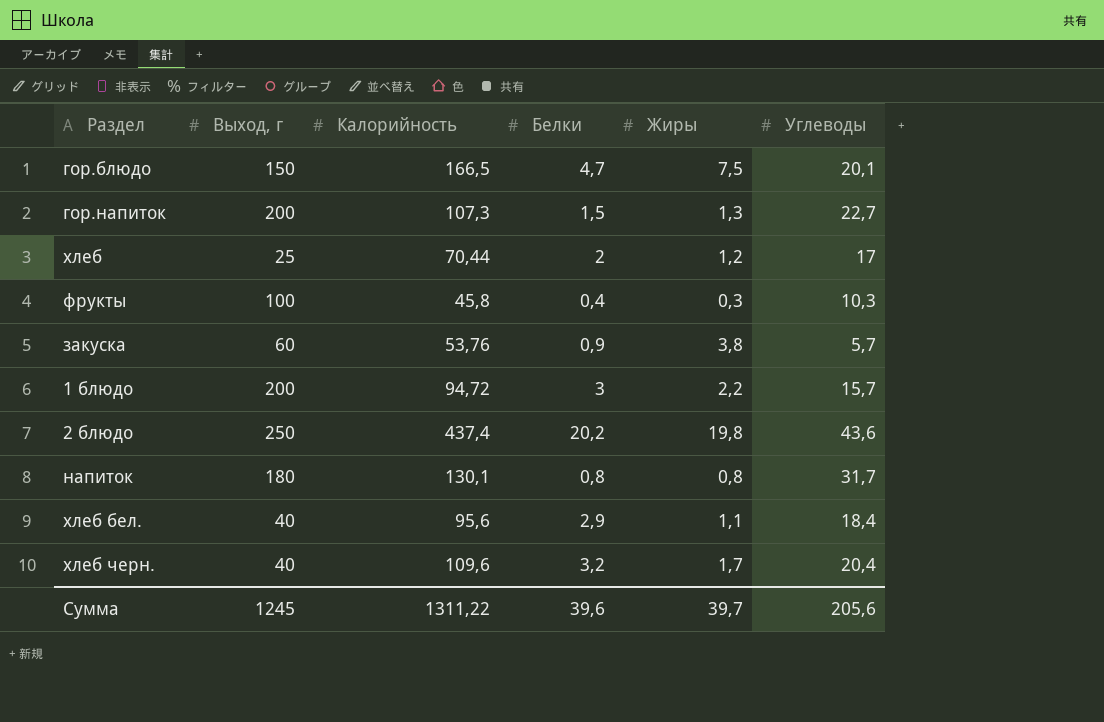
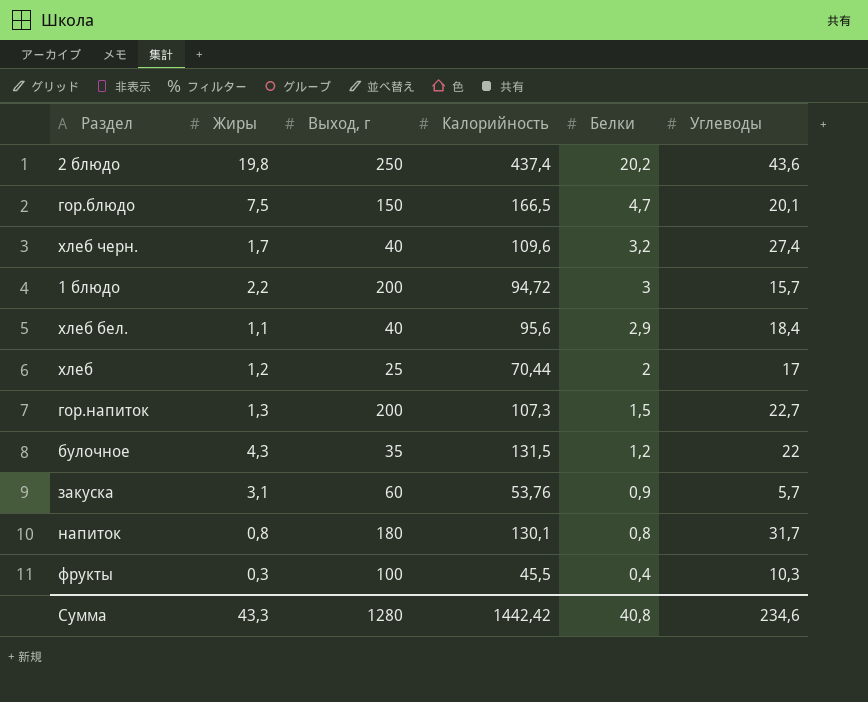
row order: none -> Белки descending
column Жиры | position: 5 -> 2
хлеб черн. | Углеводы: 20,4 -> 27,4
row булочное: none -> 4,3 | 35 | 131,5 | 1,2 | 22
закуска | Жиры: 3,8 -> 3,1
фрукты | Калорийность: 45,8 -> 45,5
Сумма | Жиры: 39,7 -> 43,3
Сумма | Выход, г: 1245 -> 1280
Сумма | Калорийность: 1311,22 -> 1442,42
Сумма | Белки: 39,6 -> 40,8
Сумма | Углеводы: 205,6 -> 234,6

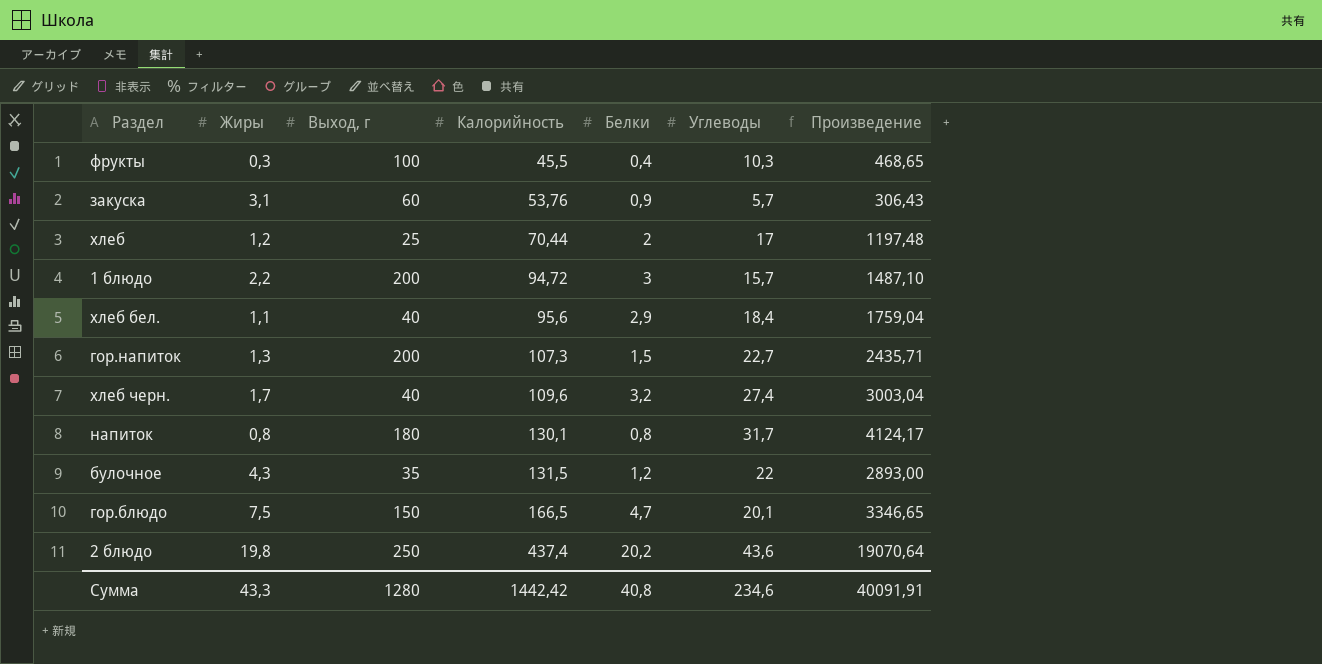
row order: Белки descending -> Калорийность ascending
column Произведение | formula: none -> [Калорийность] * [Углеводы]

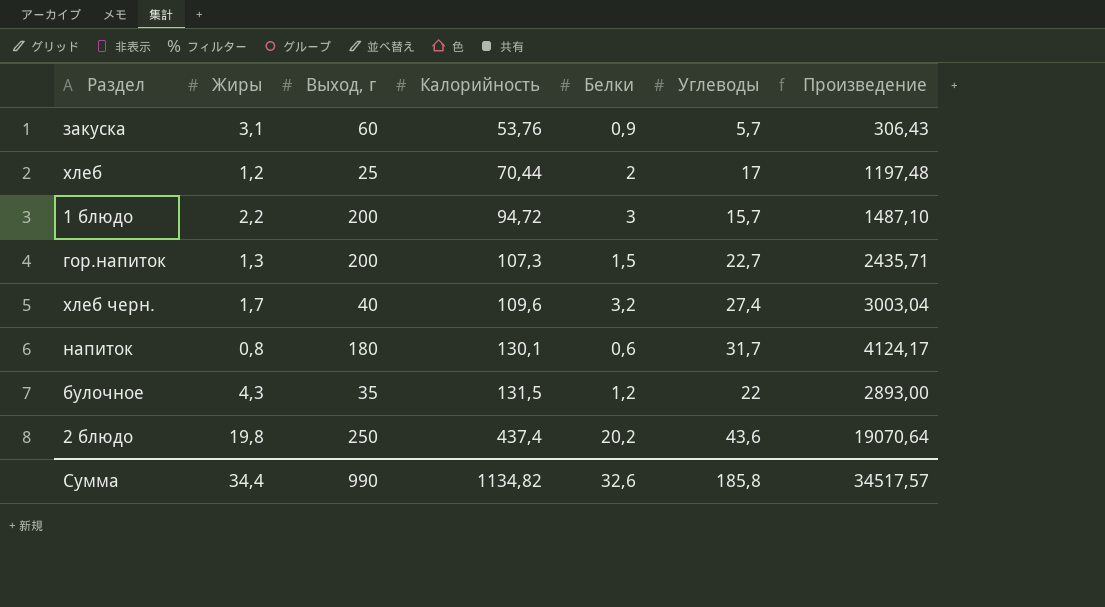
row фрукты: 0,3 | 100 | 45,5 | 0,4 | 10,3 | 468,65 -> none
row хлеб бел.: 1,1 | 40 | 95,6 | 2,9 | 18,4 | 1759,04 -> none
row гор.блюдо: 7,5 | 150 | 166,5 | 4,7 | 20,1 | 3346,65 -> none
напиток | Белки: 0,8 -> 0,6
Сумма | Жиры: 43,3 -> 34,4
Сумма | Выход, г: 1280 -> 990
Сумма | Калорийность: 1442,42 -> 1134,82
Сумма | Белки: 40,8 -> 32,6
Сумма | Углеводы: 234,6 -> 185,8
Сумма | Произведение: 40091,91 -> 34517,57

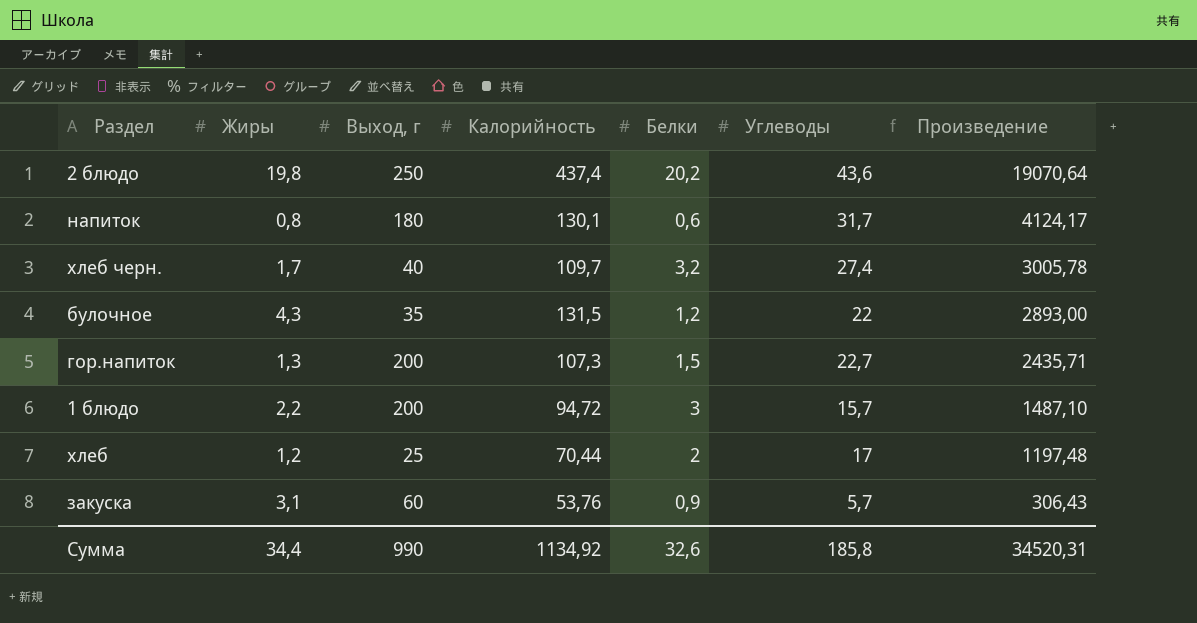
row order: Калорийность ascending -> Произведение descending
хлеб черн. | Калорийность: 109,6 -> 109,7
хлеб черн. | Произведение: 3003,04 -> 3005,78
Сумма | Калорийность: 1134,82 -> 1134,92
Сумма | Произведение: 34517,57 -> 34520,31

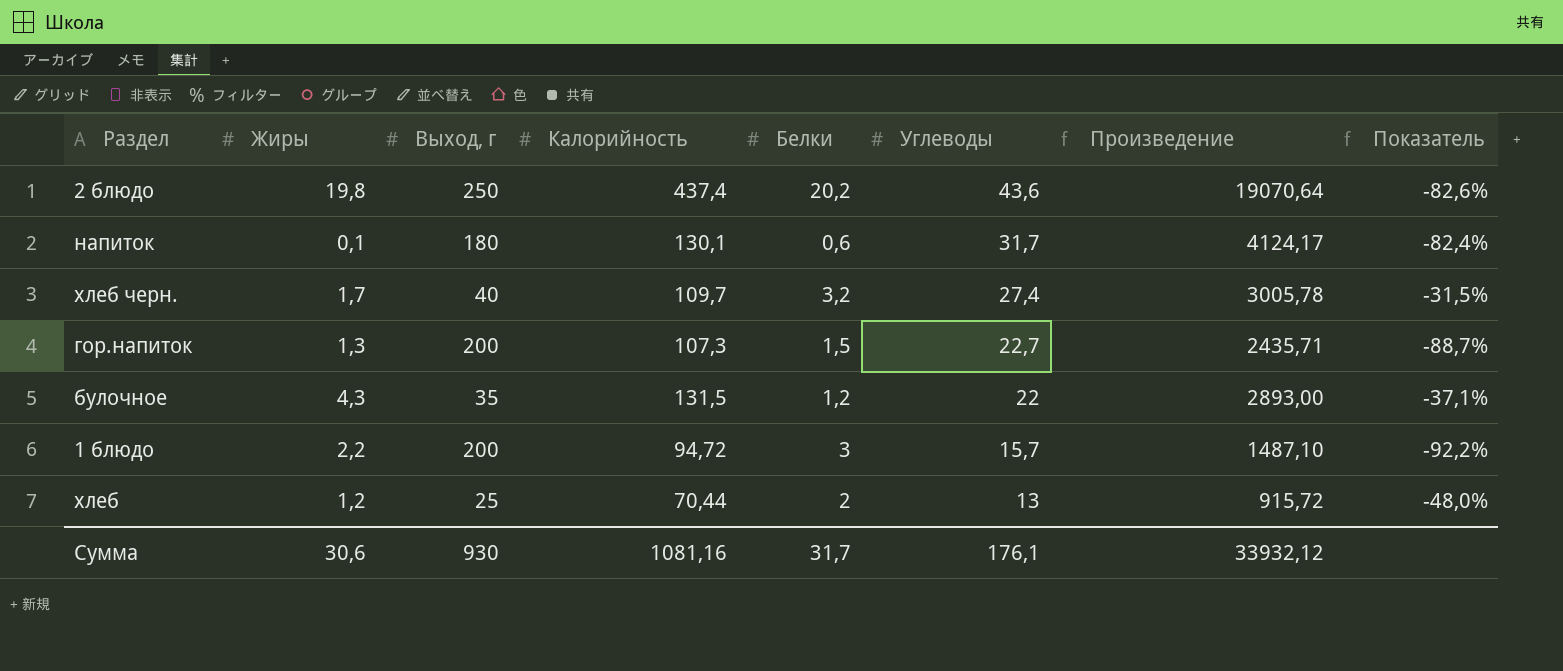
row order: Произведение descending -> Углеводы descending
column Показатель | formula: none -> ([Углеводы] - [Выход, г]) / [Выход, г]
row закуска: 3,1 | 60 | 53,76 | 0,9 | 5,7 | 306,43 -> none
напиток | Жиры: 0,8 -> 0,1
хлеб | Углеводы: 17 -> 13
хлеб | Произведение: 1197,48 -> 915,72
Сумма | Жиры: 34,4 -> 30,6
Сумма | Выход, г: 990 -> 930
Сумма | Калорийность: 1134,92 -> 1081,16
Сумма | Белки: 32,6 -> 31,7
Сумма | Углеводы: 185,8 -> 176,1
Сумма | Произведение: 34520,31 -> 33932,12

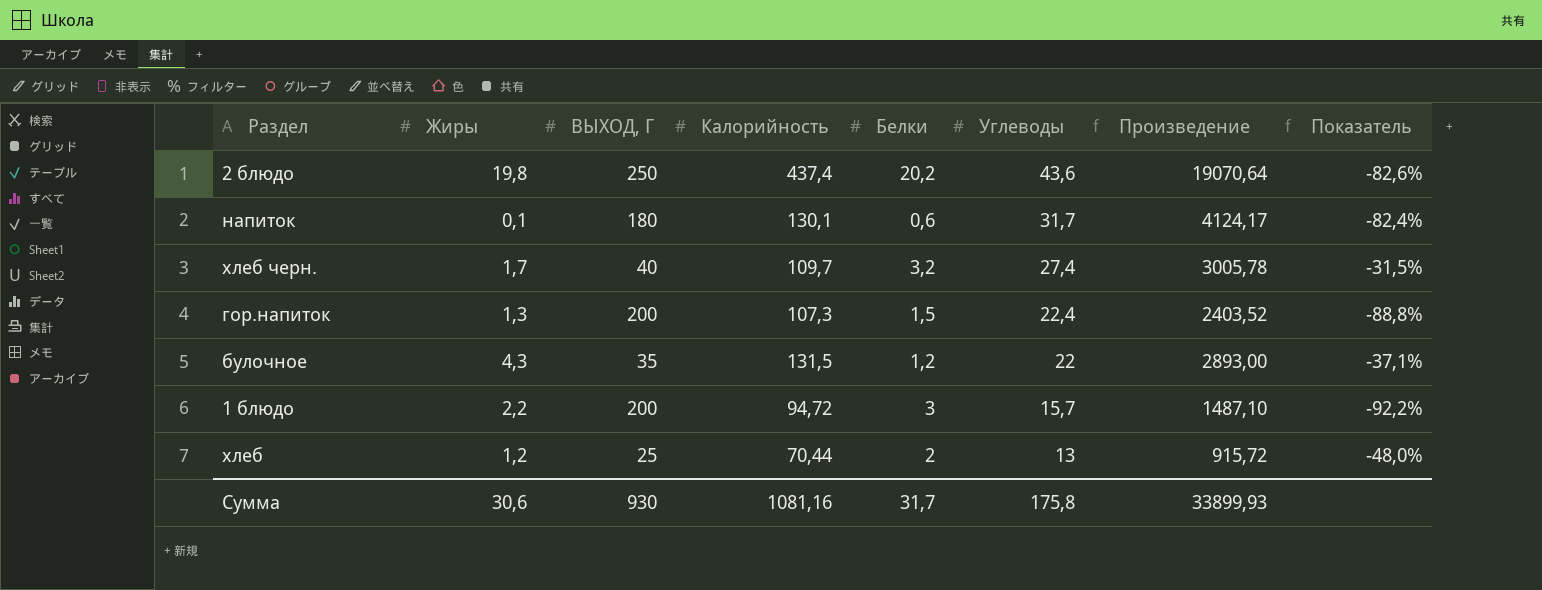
column name: Выход, г -> ВЫХОД, Г
гор.напиток | Углеводы: 22,7 -> 22,4
гор.напиток | Произведение: 2435,71 -> 2403,52
гор.напиток | Показатель: -88,7% -> -88,8%
Сумма | Углеводы: 176,1 -> 175,8
Сумма | Произведение: 33932,12 -> 33899,93

